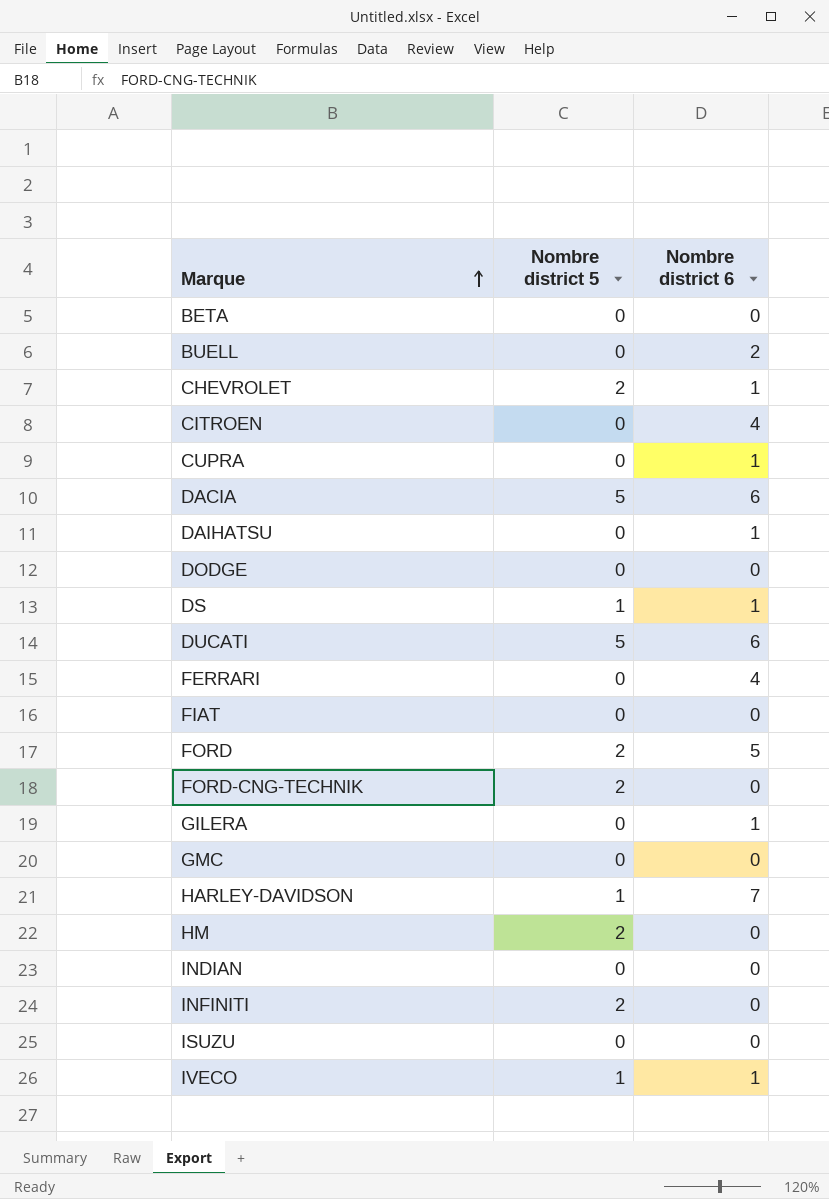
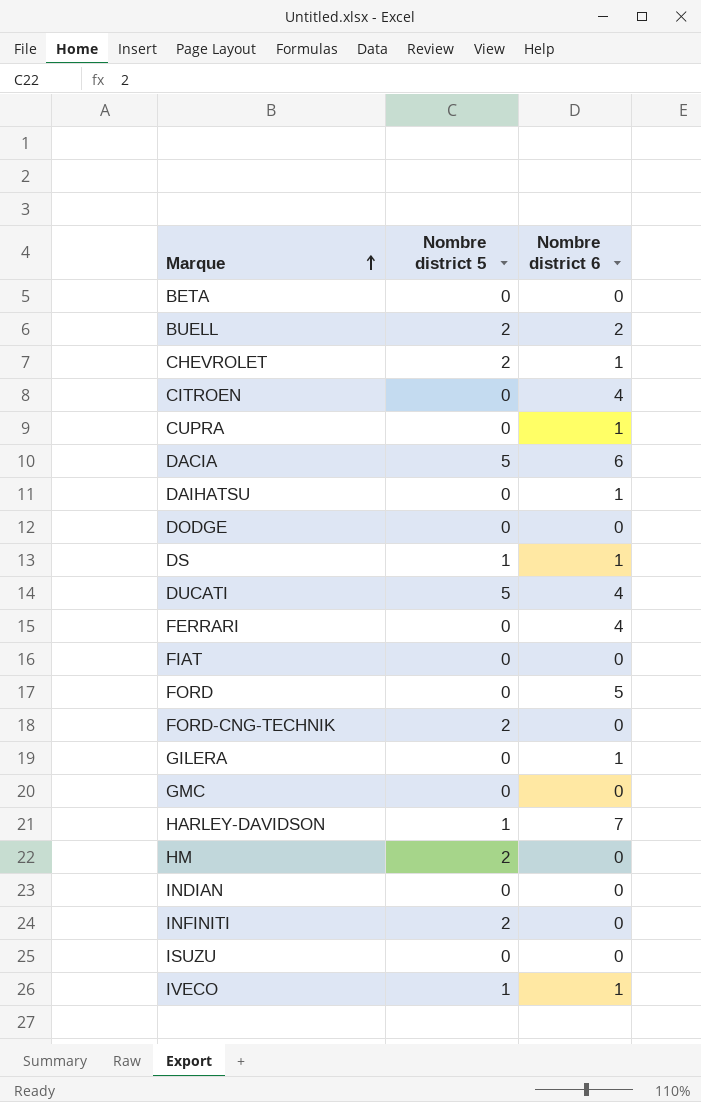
BUELL | Nombre district 5: 0 -> 2
DUCATI | Nombre district 6: 6 -> 4
FORD | Nombre district 5: 2 -> 0

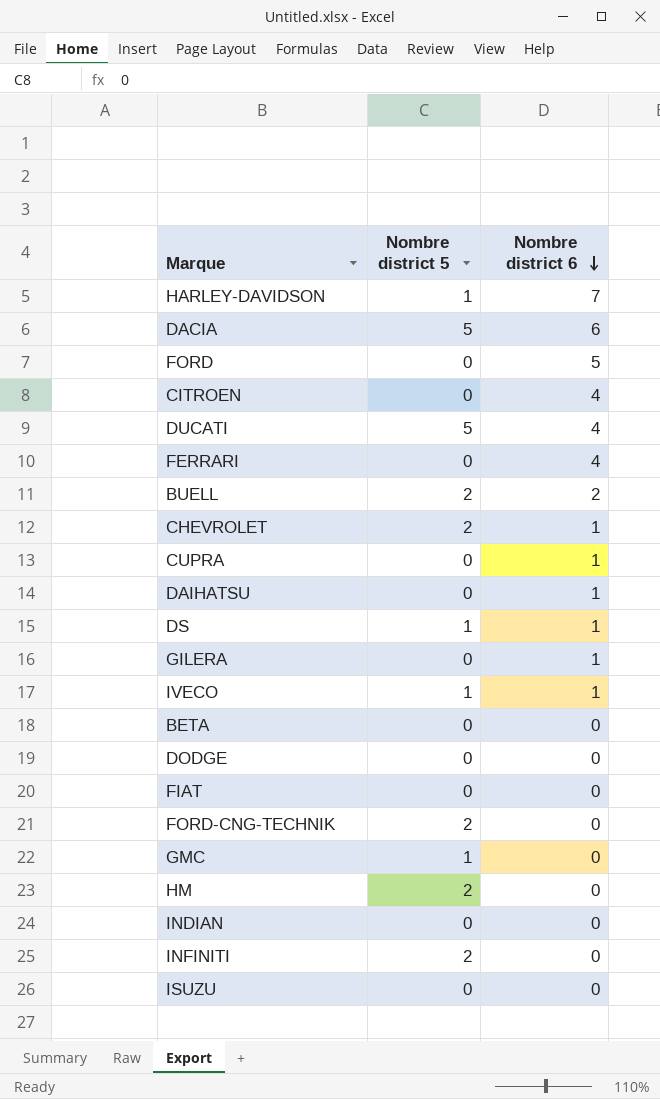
row order: Marque ascending -> Nombre district 6 descending
GMC | Nombre district 5: 0 -> 1

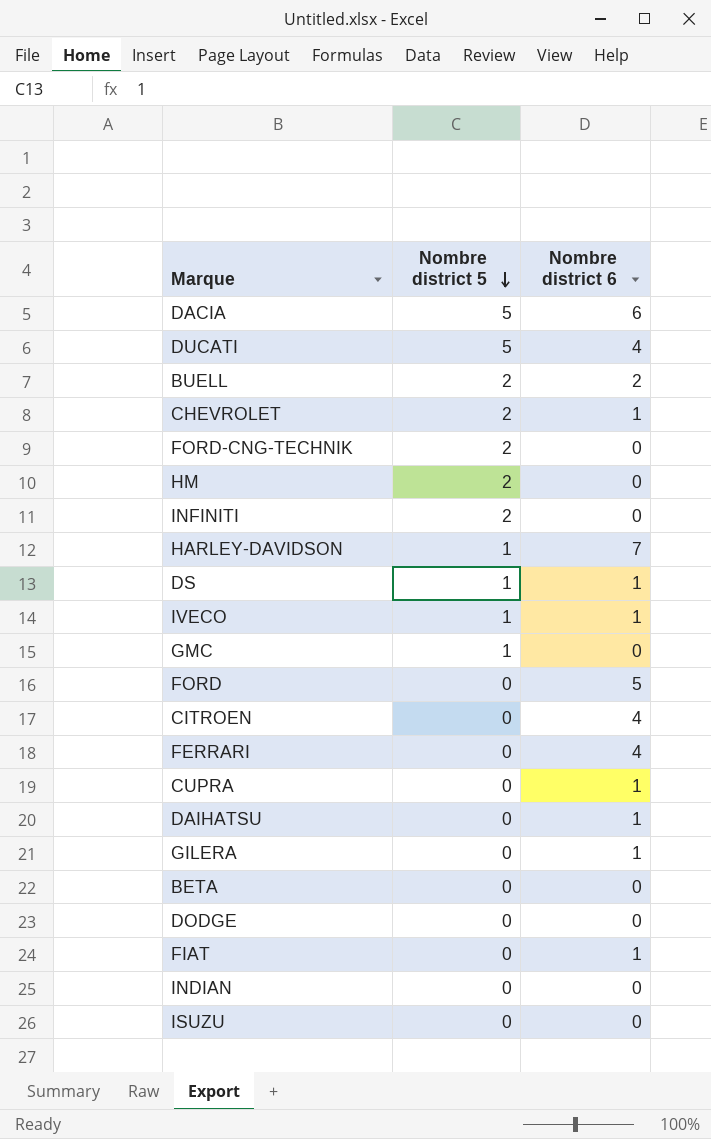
row order: Nombre district 6 descending -> Nombre district 5 descending
FIAT | Nombre district 6: 0 -> 1

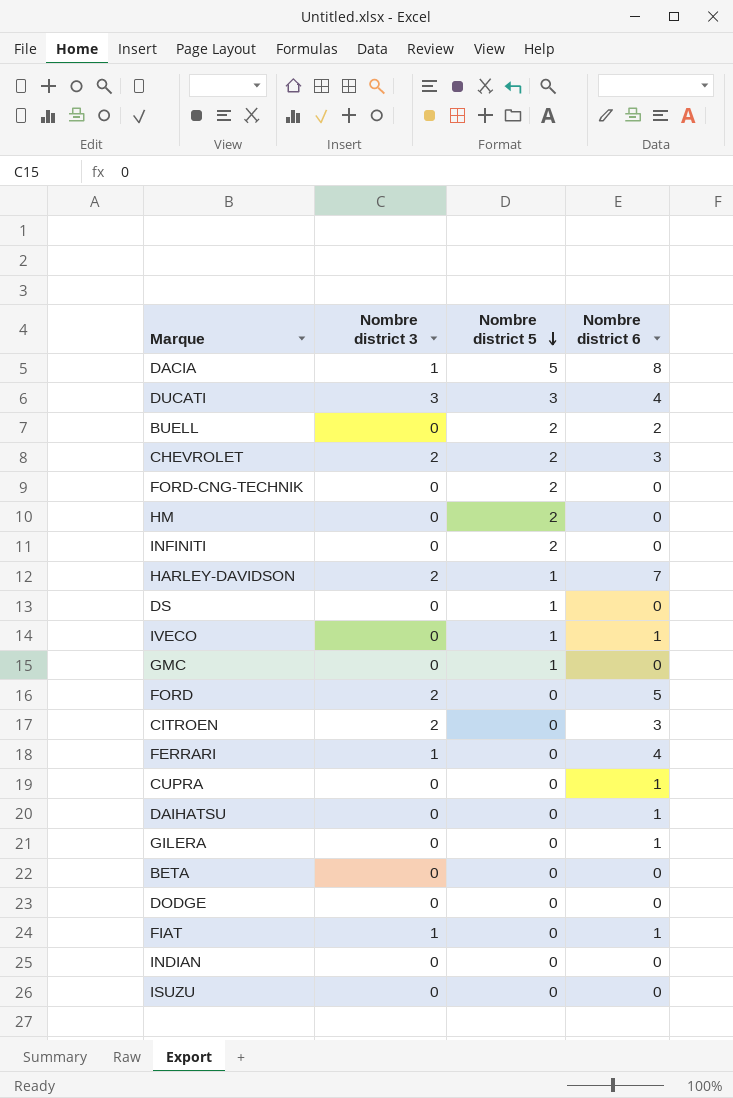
column Nombre district 3 | position: none -> 2
DACIA | Nombre district 6: 6 -> 8
DUCATI | Nombre district 5: 5 -> 3
CHEVROLET | Nombre district 6: 1 -> 3
DS | Nombre district 6: 1 -> 0
CITROEN | Nombre district 6: 4 -> 3

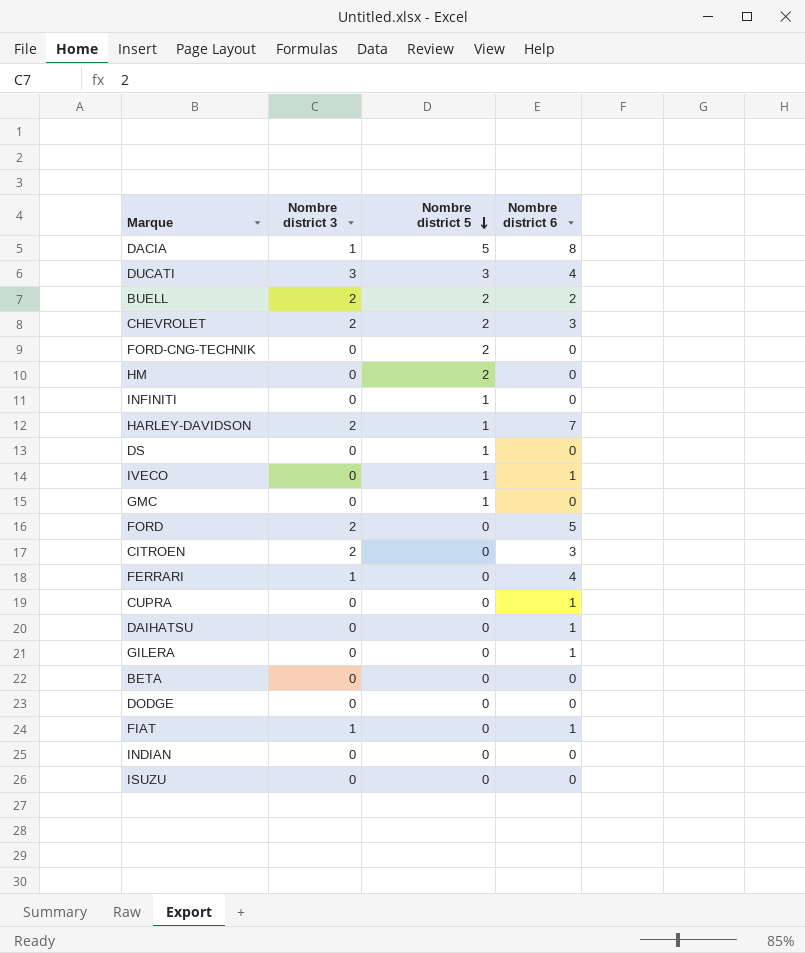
BUELL | Nombre district 3: 0 -> 2
INFINITI | Nombre district 5: 2 -> 1

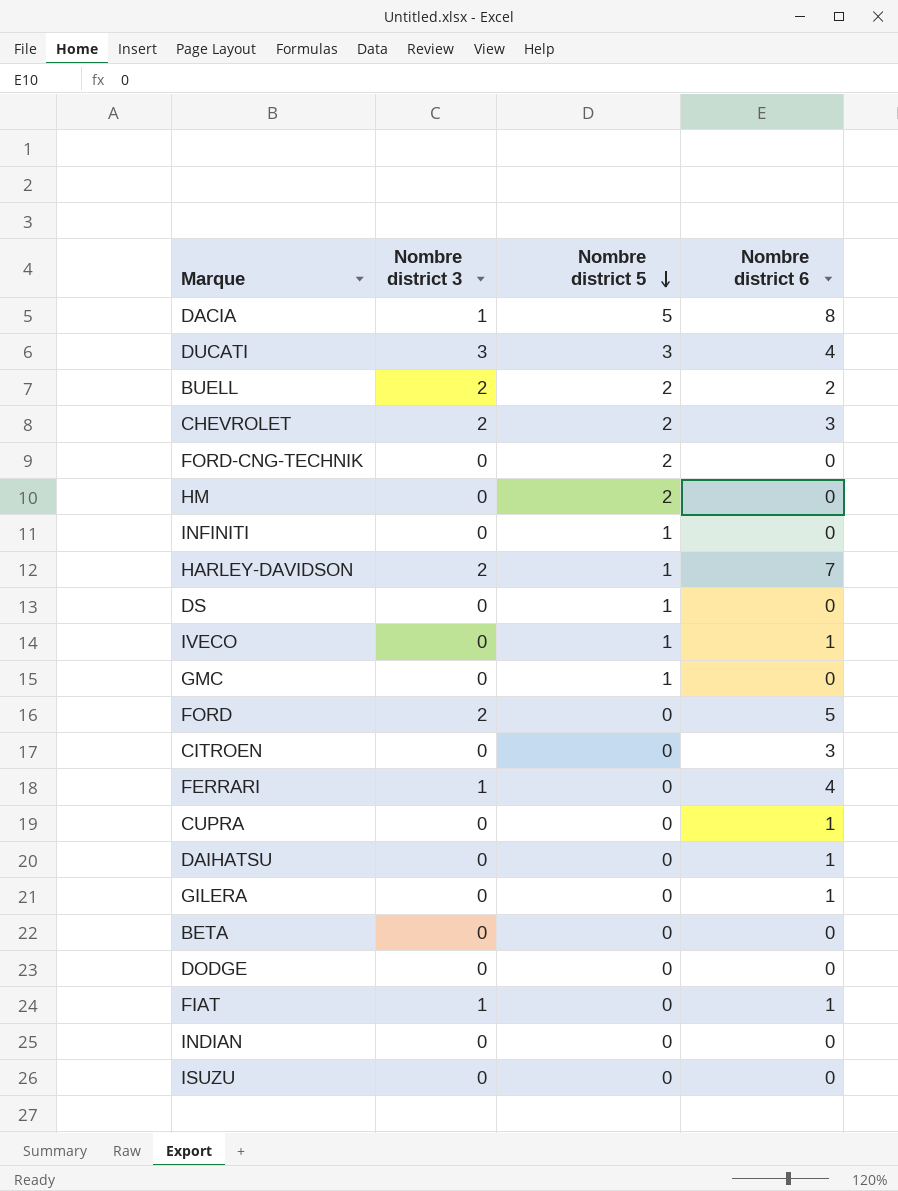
CITROEN | Nombre district 3: 2 -> 0

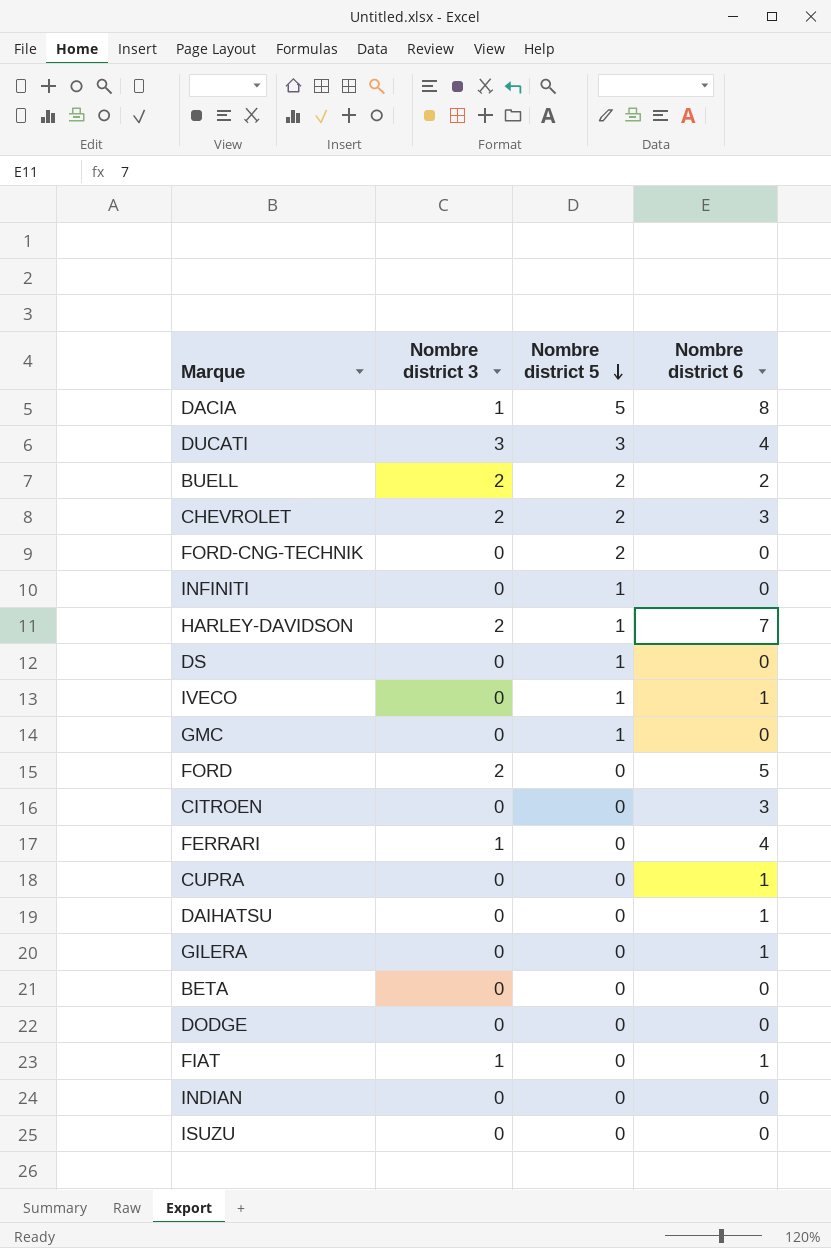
row HM: 0 | 2 | 0 -> none

